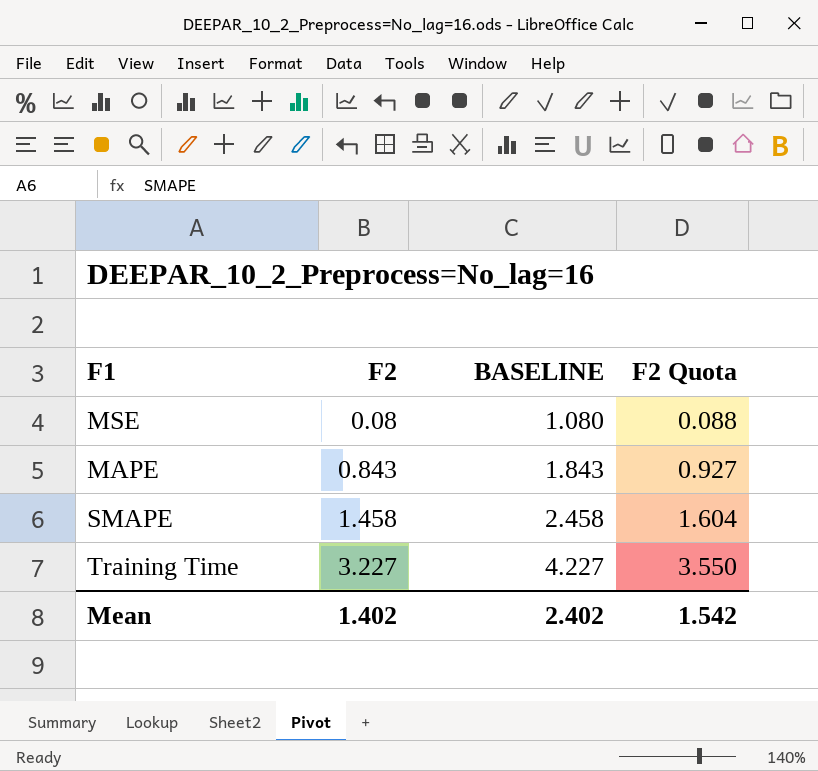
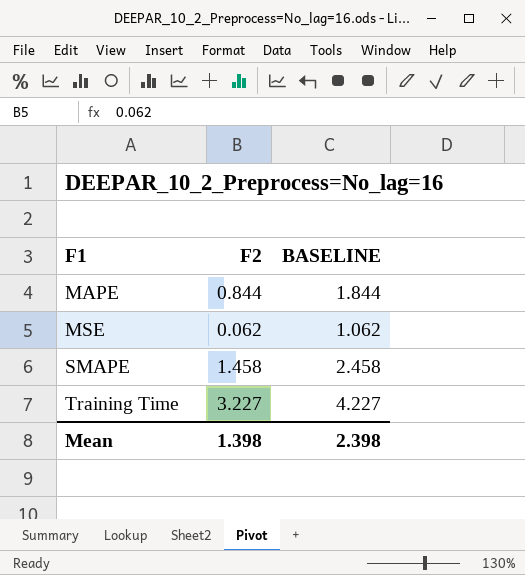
row order: F2 ascending -> F1 ascending
column F2 Quota | formula: [F2] * 1.1 -> none
MAPE | F2: 0.843 -> 0.844
MAPE | BASELINE: 1.843 -> 1.844
MSE | F2: 0.08 -> 0.062
MSE | BASELINE: 1.080 -> 1.062
Mean | F2: 1.402 -> 1.398
Mean | BASELINE: 2.402 -> 2.398

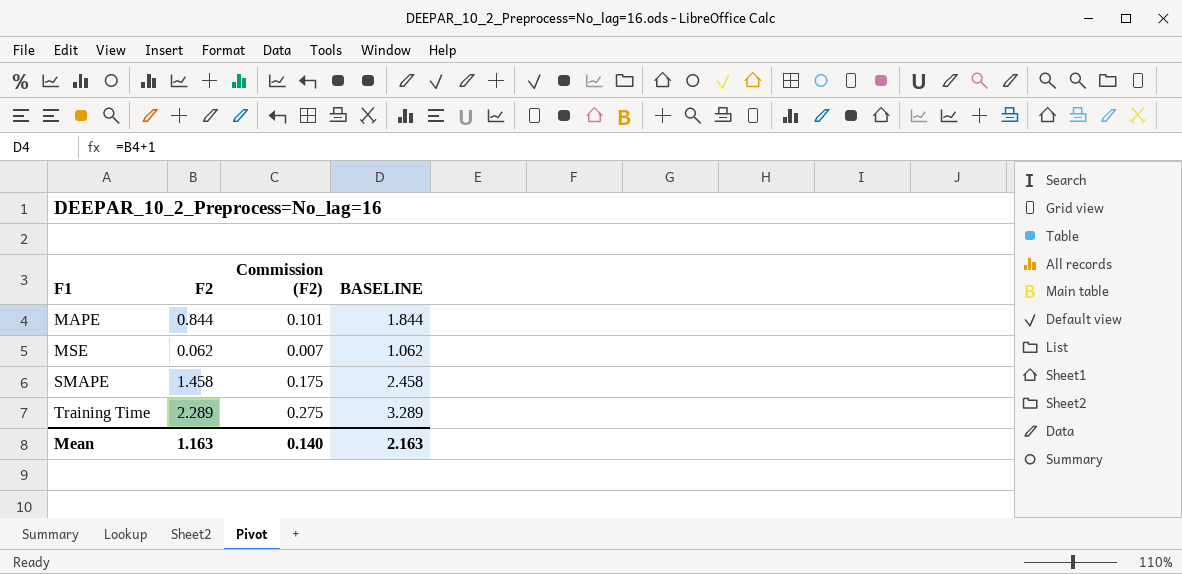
column Commission (F2) | formula: none -> [F2] * 0.12
Training Time | F2: 3.227 -> 2.289
Training Time | BASELINE: 4.227 -> 3.289
Mean | F2: 1.398 -> 1.163
Mean | BASELINE: 2.398 -> 2.163

